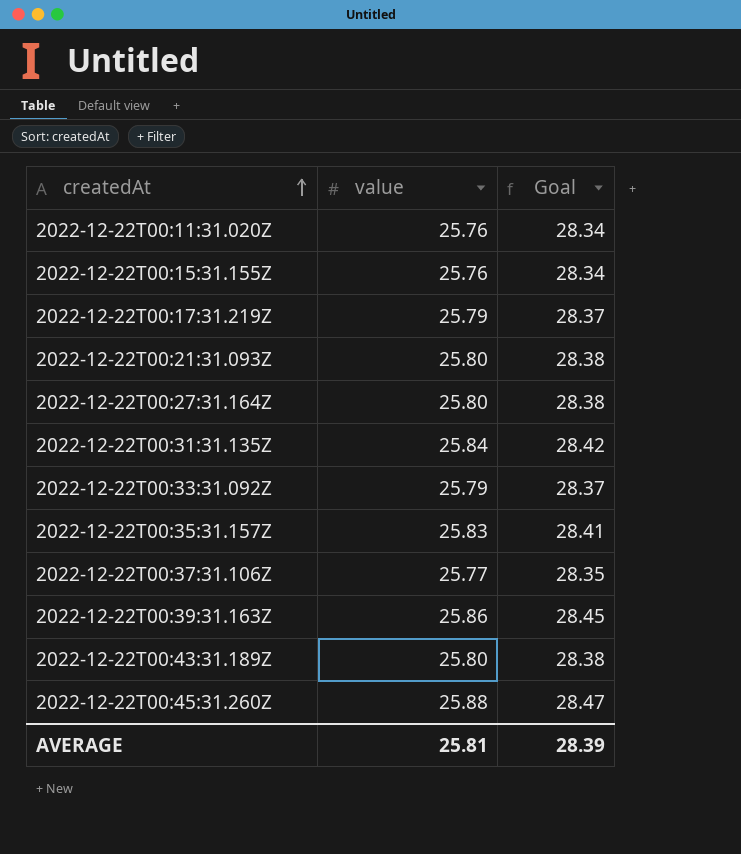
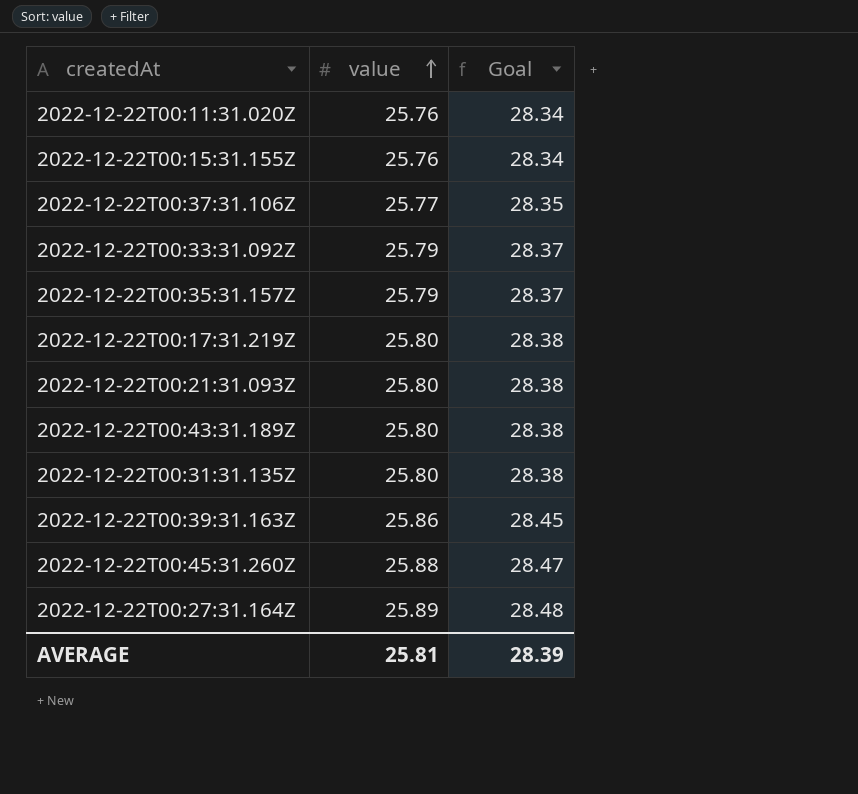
row order: createdAt ascending -> value ascending
2022-12-22T00:35:31.157Z | value: 25.83 -> 25.79
2022-12-22T00:35:31.157Z | Goal: 28.41 -> 28.37
2022-12-22T00:17:31.219Z | value: 25.79 -> 25.80
2022-12-22T00:17:31.219Z | Goal: 28.37 -> 28.38
2022-12-22T00:31:31.135Z | value: 25.84 -> 25.80
2022-12-22T00:31:31.135Z | Goal: 28.42 -> 28.38
2022-12-22T00:27:31.164Z | value: 25.80 -> 25.89
2022-12-22T00:27:31.164Z | Goal: 28.38 -> 28.48

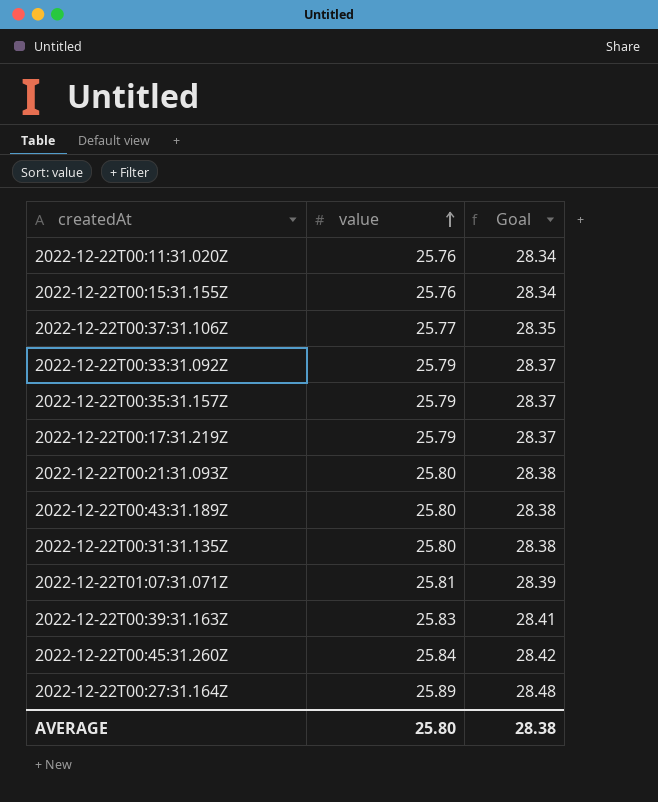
2022-12-22T00:17:31.219Z | value: 25.80 -> 25.79
2022-12-22T00:17:31.219Z | Goal: 28.38 -> 28.37
row 2022-12-22T01:07:31.071Z: none -> 25.81 | 28.39
2022-12-22T00:39:31.163Z | value: 25.86 -> 25.83
2022-12-22T00:39:31.163Z | Goal: 28.45 -> 28.41
2022-12-22T00:45:31.260Z | value: 25.88 -> 25.84
2022-12-22T00:45:31.260Z | Goal: 28.47 -> 28.42
AVERAGE | value: 25.81 -> 25.80
AVERAGE | Goal: 28.39 -> 28.38

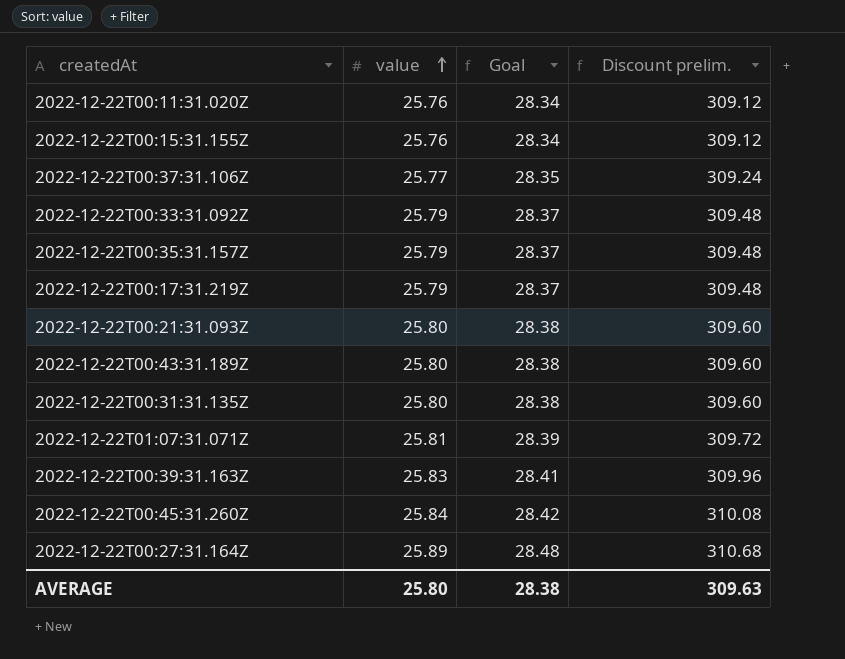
column Discount prelim. | formula: none -> [value] * 12

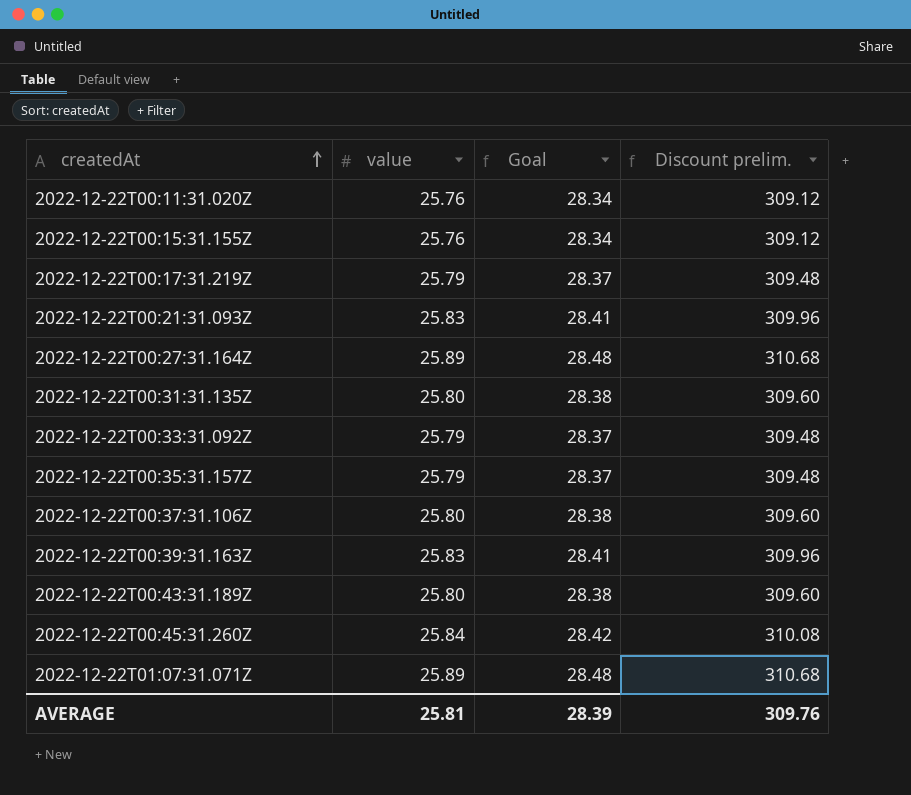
row order: value ascending -> createdAt ascending
2022-12-22T00:21:31.093Z | value: 25.80 -> 25.83
2022-12-22T00:21:31.093Z | Goal: 28.38 -> 28.41
2022-12-22T00:21:31.093Z | Discount prelim.: 309.60 -> 309.96
2022-12-22T00:37:31.106Z | value: 25.77 -> 25.80
2022-12-22T00:37:31.106Z | Goal: 28.35 -> 28.38
2022-12-22T00:37:31.106Z | Discount prelim.: 309.24 -> 309.60
2022-12-22T01:07:31.071Z | value: 25.81 -> 25.89
2022-12-22T01:07:31.071Z | Goal: 28.39 -> 28.48
2022-12-22T01:07:31.071Z | Discount prelim.: 309.72 -> 310.68
AVERAGE | value: 25.80 -> 25.81
AVERAGE | Goal: 28.38 -> 28.39
AVERAGE | Discount prelim.: 309.63 -> 309.76

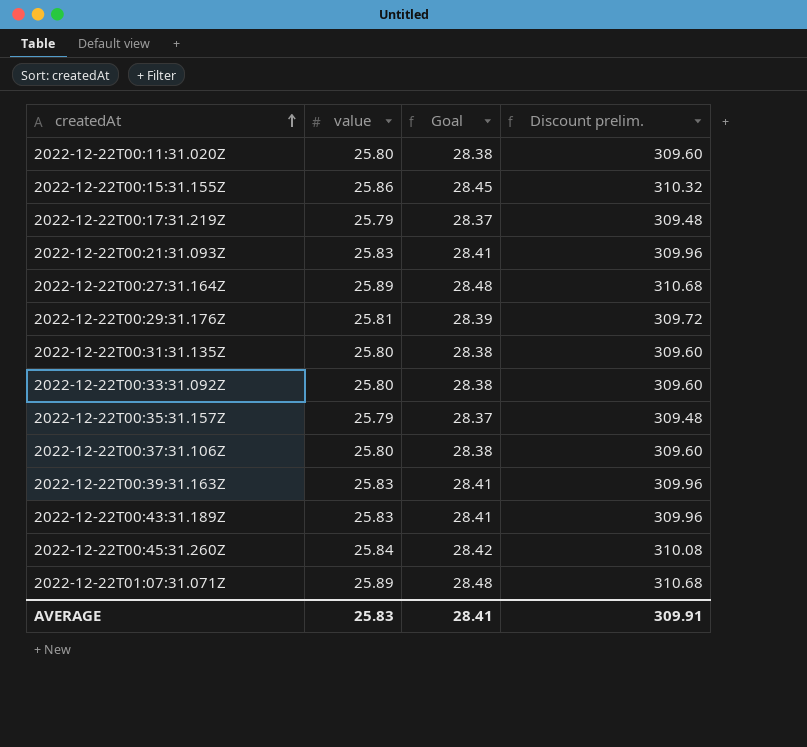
2022-12-22T00:11:31.020Z | value: 25.76 -> 25.80
2022-12-22T00:11:31.020Z | Goal: 28.34 -> 28.38
2022-12-22T00:11:31.020Z | Discount prelim.: 309.12 -> 309.60
2022-12-22T00:15:31.155Z | value: 25.76 -> 25.86
2022-12-22T00:15:31.155Z | Goal: 28.34 -> 28.45
2022-12-22T00:15:31.155Z | Discount prelim.: 309.12 -> 310.32
row 2022-12-22T00:29:31.176Z: none -> 25.81 | 28.39 | 309.72
2022-12-22T00:33:31.092Z | value: 25.79 -> 25.80
2022-12-22T00:33:31.092Z | Goal: 28.37 -> 28.38
2022-12-22T00:33:31.092Z | Discount prelim.: 309.48 -> 309.60
2022-12-22T00:43:31.189Z | value: 25.80 -> 25.83
2022-12-22T00:43:31.189Z | Goal: 28.38 -> 28.41
2022-12-22T00:43:31.189Z | Discount prelim.: 309.60 -> 309.96
AVERAGE | value: 25.81 -> 25.83
AVERAGE | Goal: 28.39 -> 28.41
AVERAGE | Discount prelim.: 309.76 -> 309.91

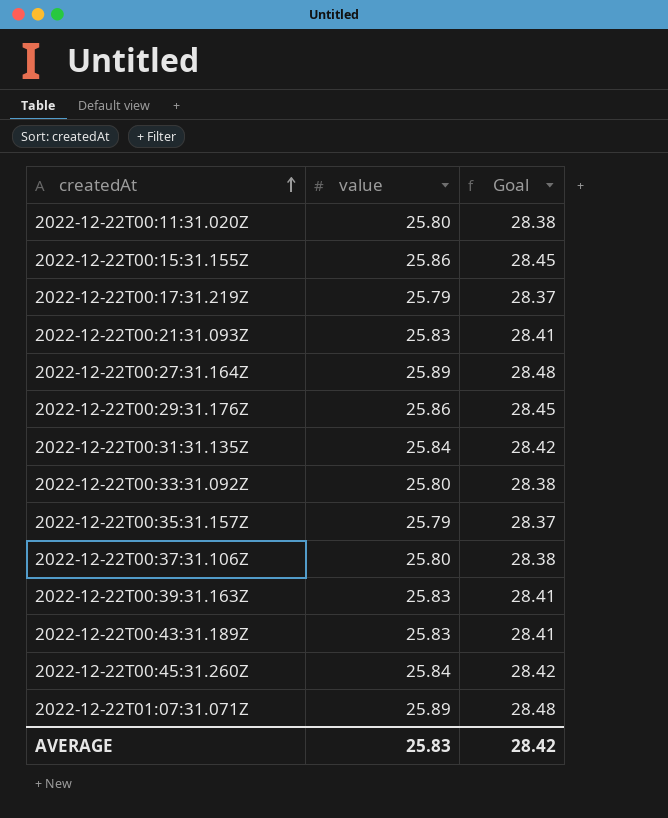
column Discount prelim. | formula: [value] * 12 -> none
2022-12-22T00:29:31.176Z | value: 25.81 -> 25.86
2022-12-22T00:29:31.176Z | Goal: 28.39 -> 28.45
2022-12-22T00:31:31.135Z | value: 25.80 -> 25.84
2022-12-22T00:31:31.135Z | Goal: 28.38 -> 28.42
AVERAGE | Goal: 28.41 -> 28.42

